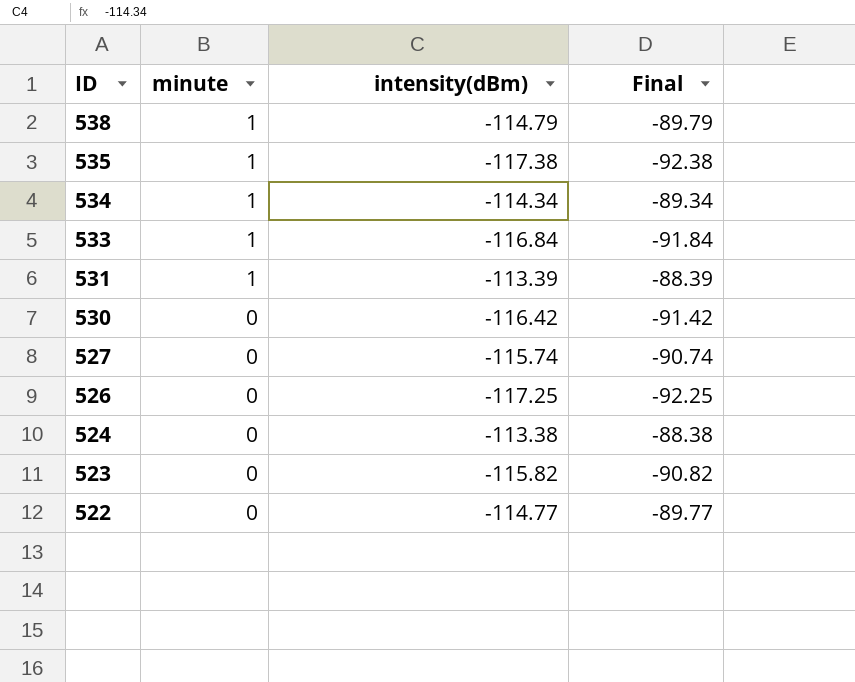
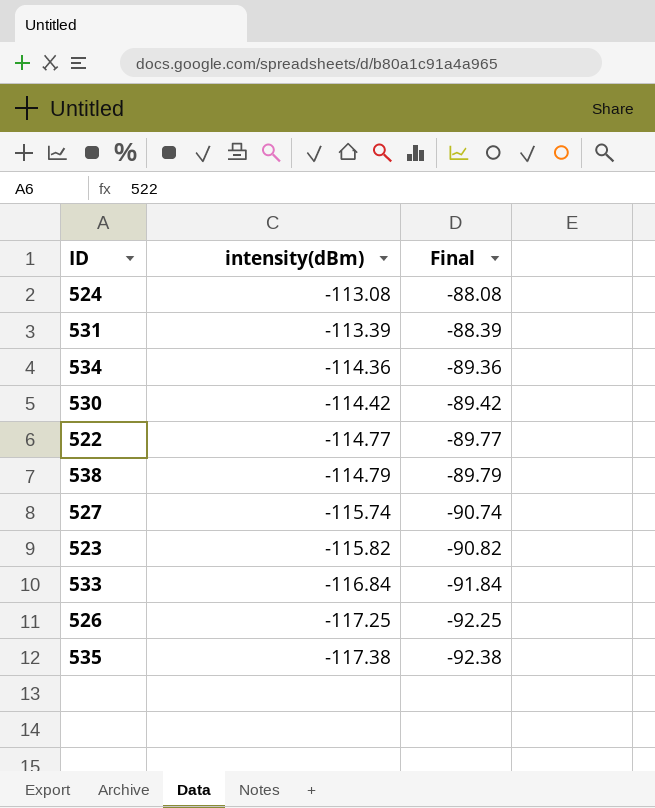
row order: ID descending -> intensity(dBm) descending
column minute | position: 2 -> none
524 | intensity(dBm): -113.38 -> -113.08
524 | Final: -88.38 -> -88.08
534 | intensity(dBm): -114.34 -> -114.36
534 | Final: -89.34 -> -89.36
530 | intensity(dBm): -116.42 -> -114.42
530 | Final: -91.42 -> -89.42

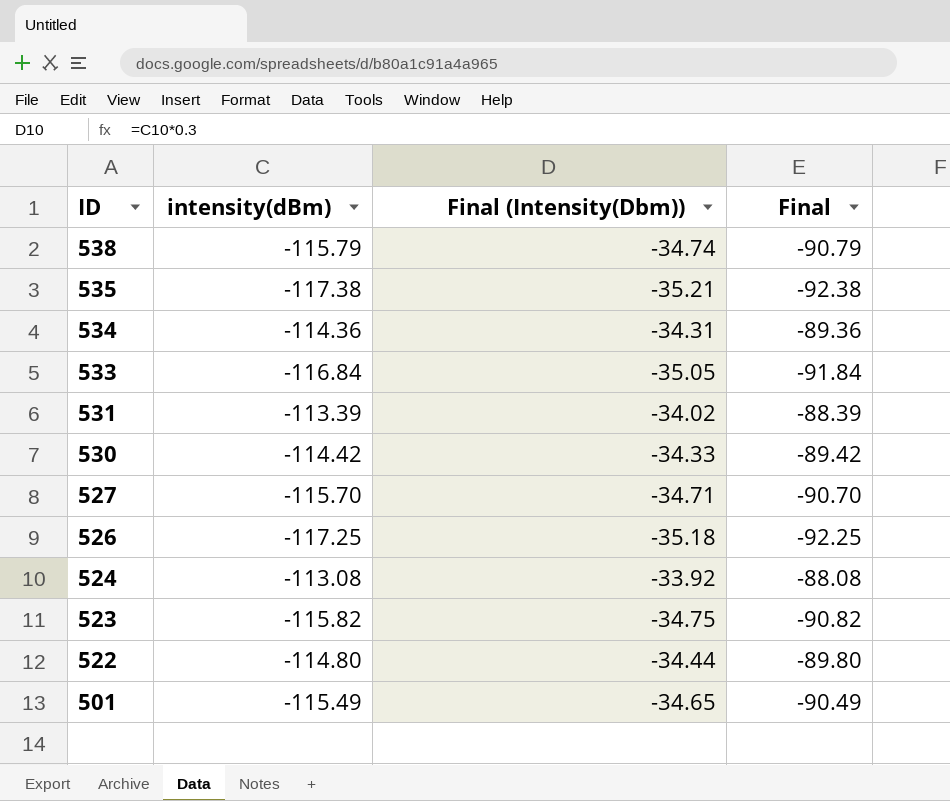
row order: intensity(dBm) descending -> ID descending
column Final (Intensity(Dbm)) | formula: none -> [intensity(dBm)] * 0.3
538 | intensity(dBm): -114.79 -> -115.79
538 | Final: -89.79 -> -90.79
527 | intensity(dBm): -115.74 -> -115.70
527 | Final: -90.74 -> -90.70
522 | intensity(dBm): -114.77 -> -114.80
522 | Final: -89.77 -> -89.80
row 501: none -> -115.49 | -34.65 | -90.49

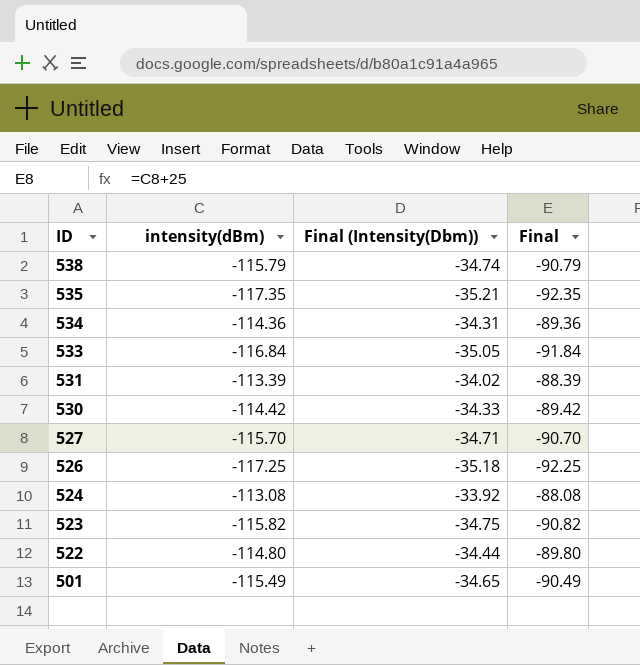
535 | intensity(dBm): -117.38 -> -117.35
535 | Final: -92.38 -> -92.35

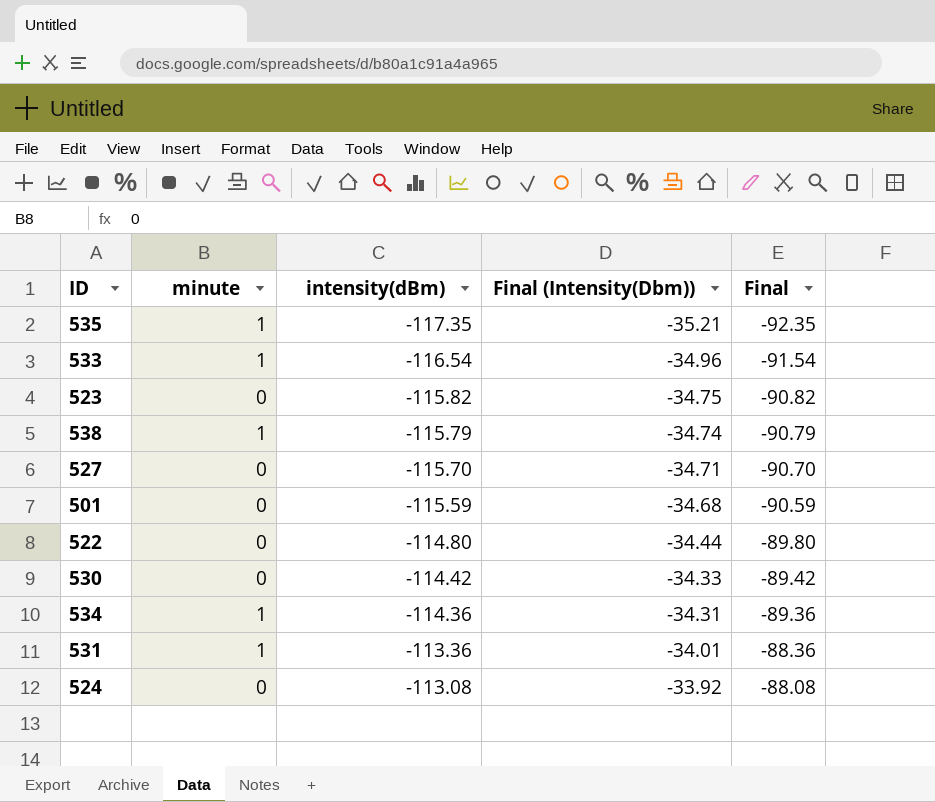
row order: ID descending -> intensity(dBm) ascending
column minute | position: none -> 2
row 526: -117.25 | -35.18 | -92.25 -> none
533 | intensity(dBm): -116.84 -> -116.54
533 | Final (Intensity(Dbm)): -35.05 -> -34.96
533 | Final: -91.84 -> -91.54
501 | intensity(dBm): -115.49 -> -115.59
501 | Final (Intensity(Dbm)): -34.65 -> -34.68
501 | Final: -90.49 -> -90.59
531 | intensity(dBm): -113.39 -> -113.36
531 | Final (Intensity(Dbm)): -34.02 -> -34.01
531 | Final: -88.39 -> -88.36

